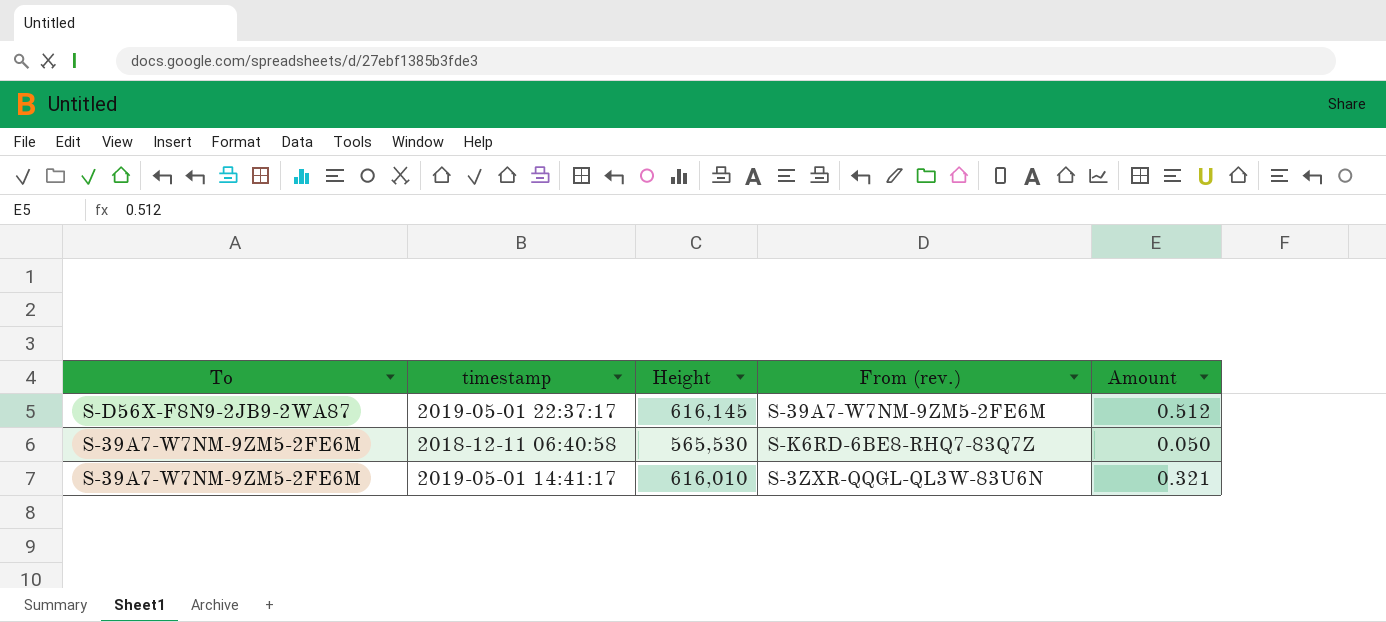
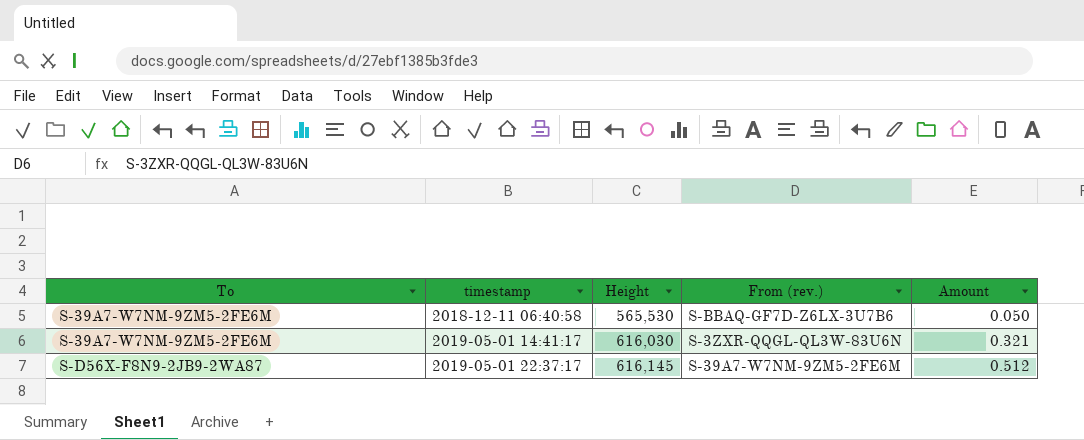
row order: To descending -> To ascending
2018-12-11 06:40:58 | From (rev.): S-K6RD-6BE8-RHQ7-83Q7Z -> S-BBAQ-GF7D-Z6LX-3U7B6
2019-05-01 14:41:17 | Height: 616,010 -> 616,030

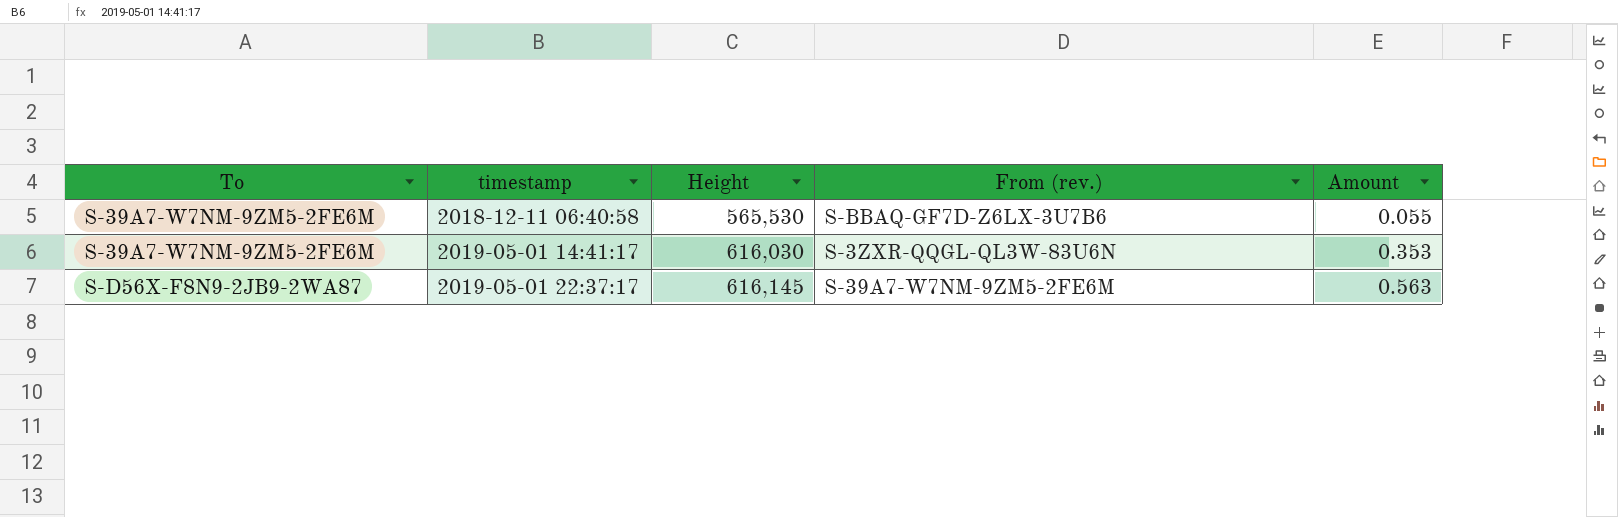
2018-12-11 06:40:58 | Amount: 0.050 -> 0.055
2019-05-01 14:41:17 | Amount: 0.321 -> 0.353
2019-05-01 22:37:17 | Amount: 0.512 -> 0.563

